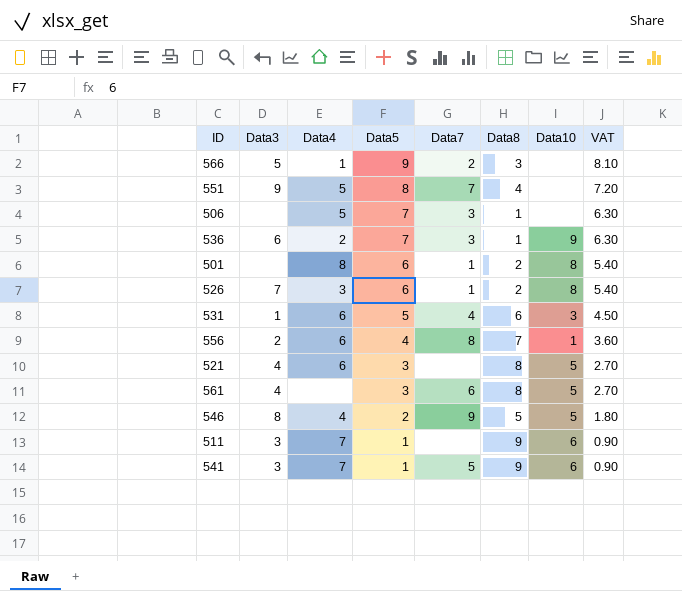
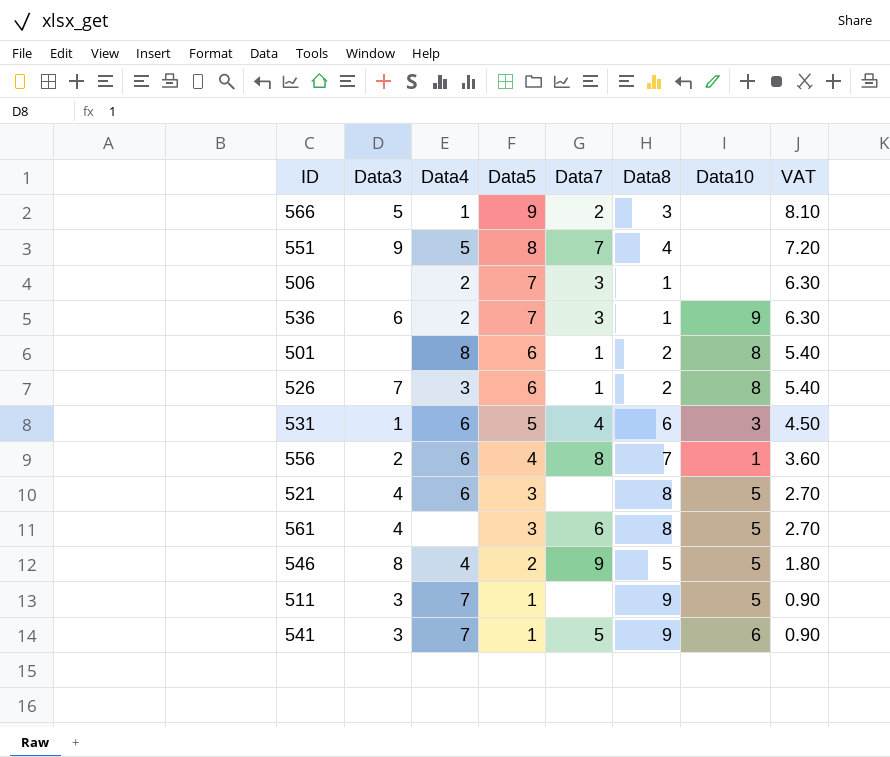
506 | Data4: 5 -> 2
511 | Data10: 6 -> 5

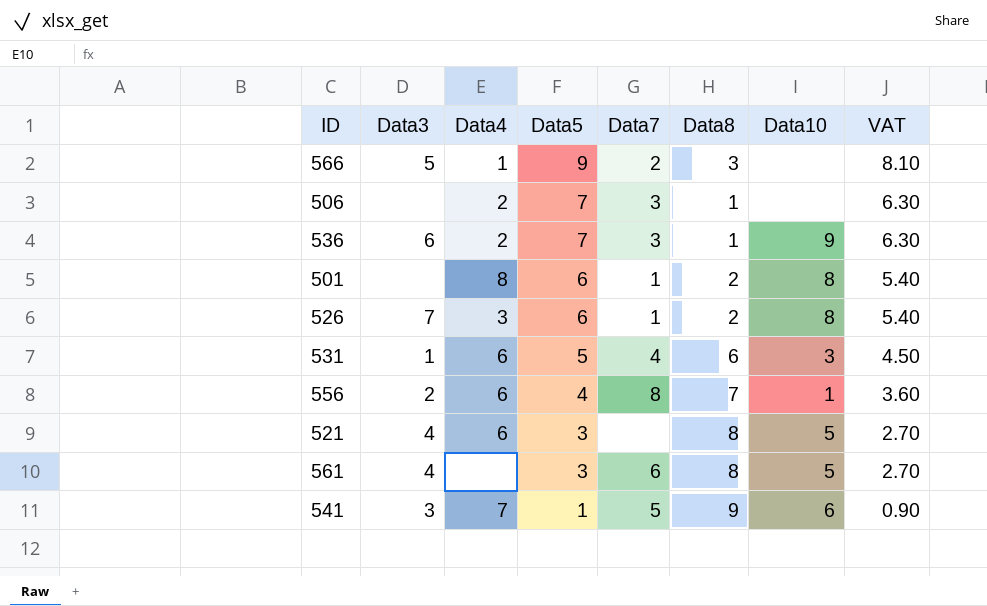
row 551: 9 | 5 | 8 | 7 | 4 | none | 7.20 -> none
row 546: 8 | 4 | 2 | 9 | 5 | 5 | 1.80 -> none
row 511: 3 | 7 | 1 | none | 9 | 5 | 0.90 -> none

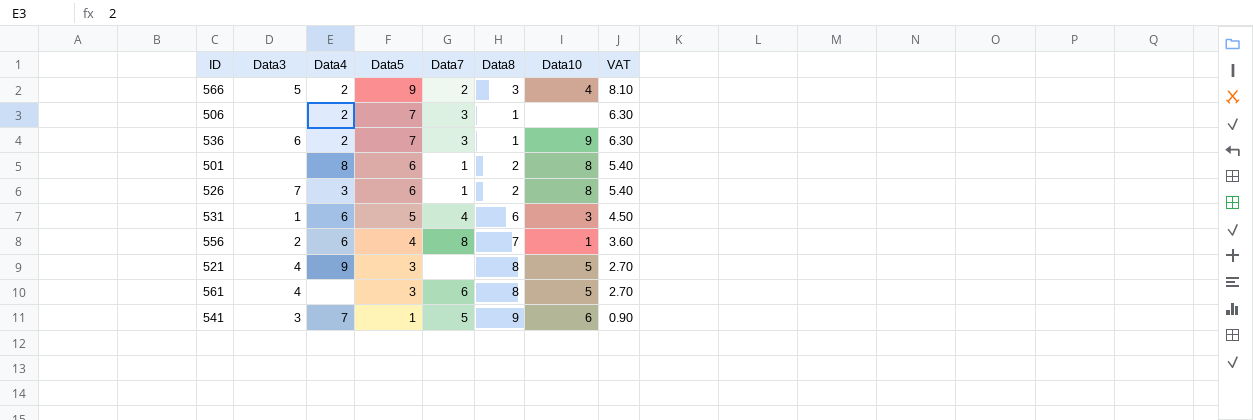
566 | Data4: 1 -> 2
566 | Data10: none -> 4
521 | Data4: 6 -> 9

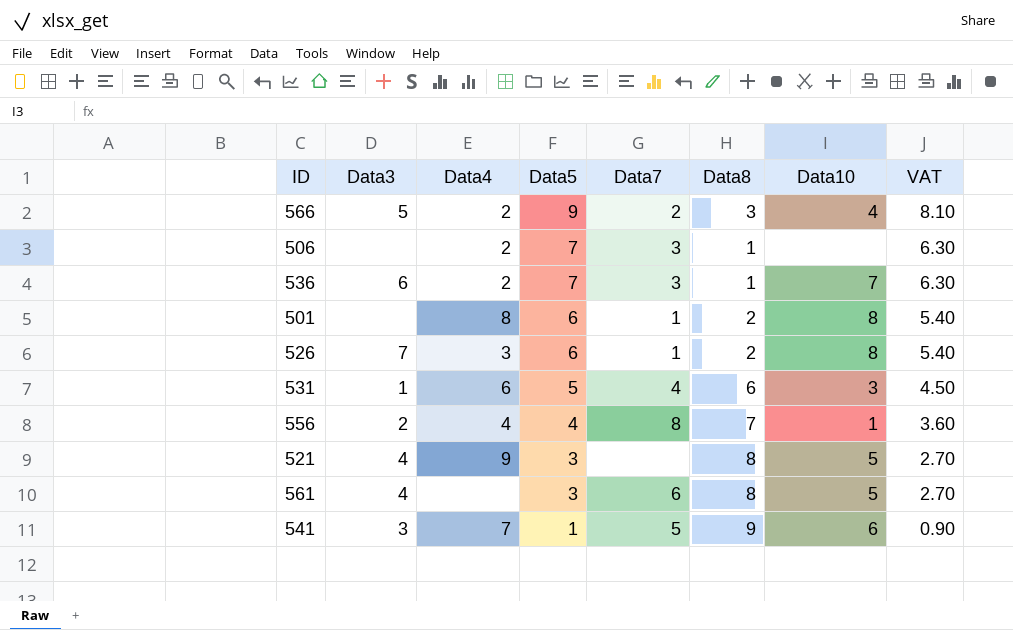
536 | Data10: 9 -> 7
556 | Data4: 6 -> 4

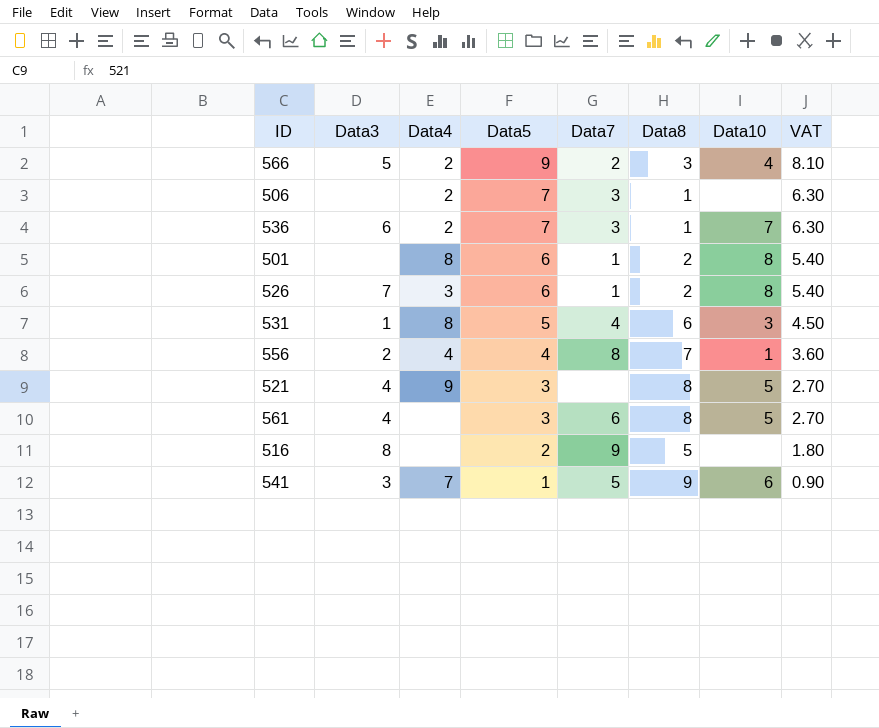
531 | Data4: 6 -> 8
row 516: none -> 8 | none | 2 | 9 | 5 | none | 1.80

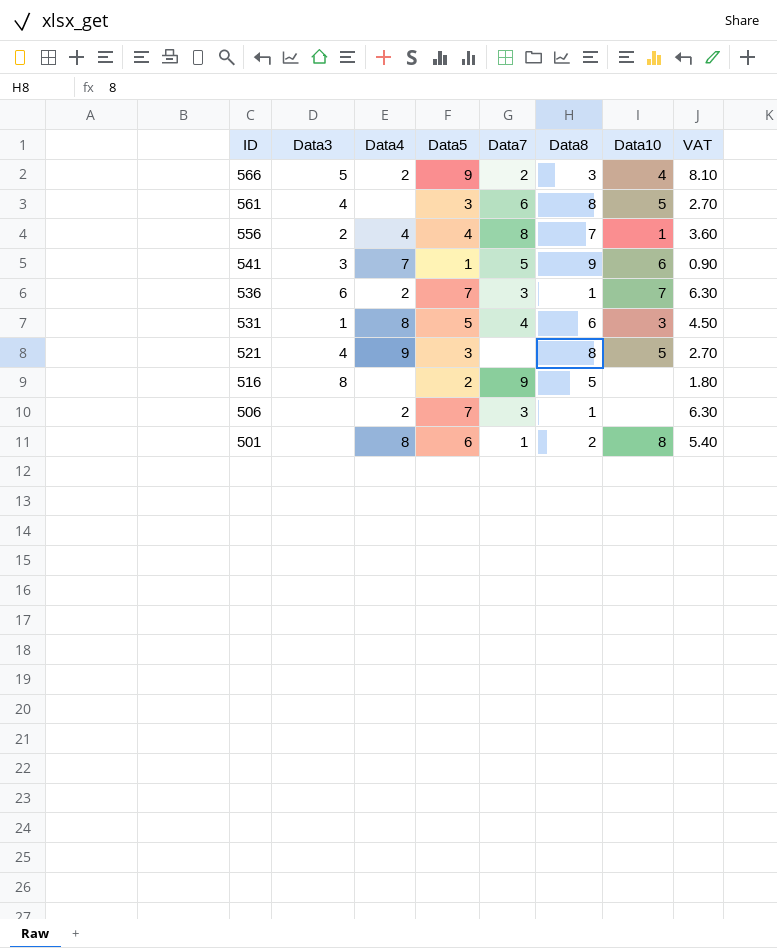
row order: Data5 descending -> ID descending
row 526: 7 | 3 | 6 | 1 | 2 | 8 | 5.40 -> none

